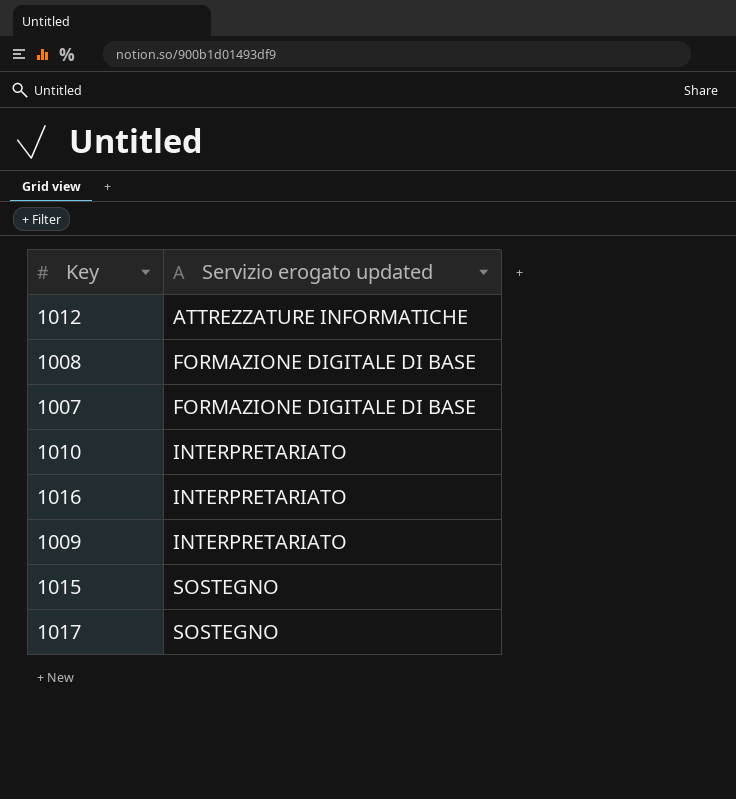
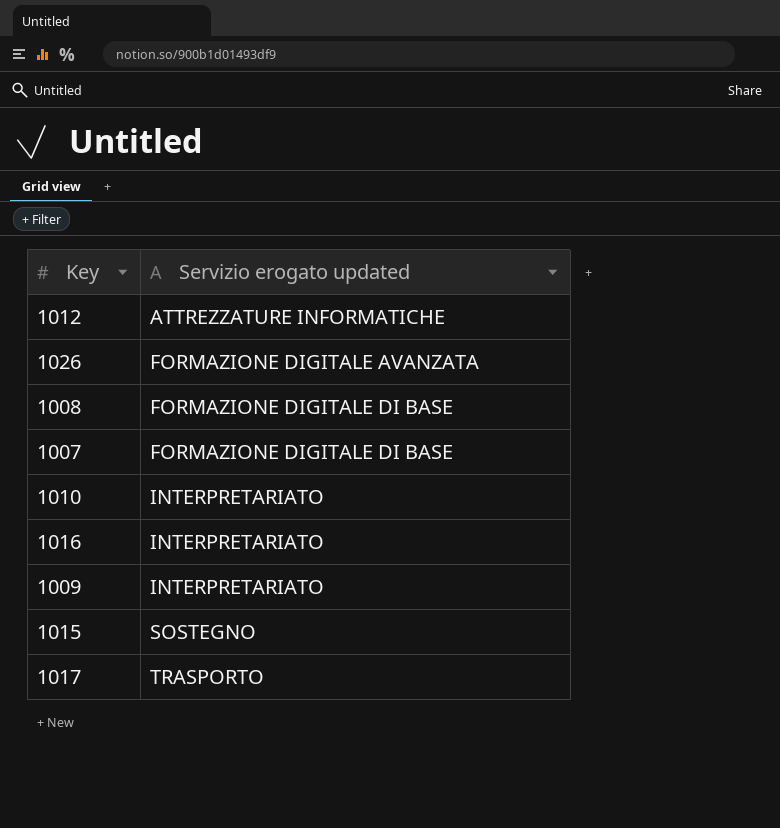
row 1026: none -> FORMAZIONE DIGITALE AVANZATA
1017 | Servizio erogato updated: SOSTEGNO -> TRASPORTO

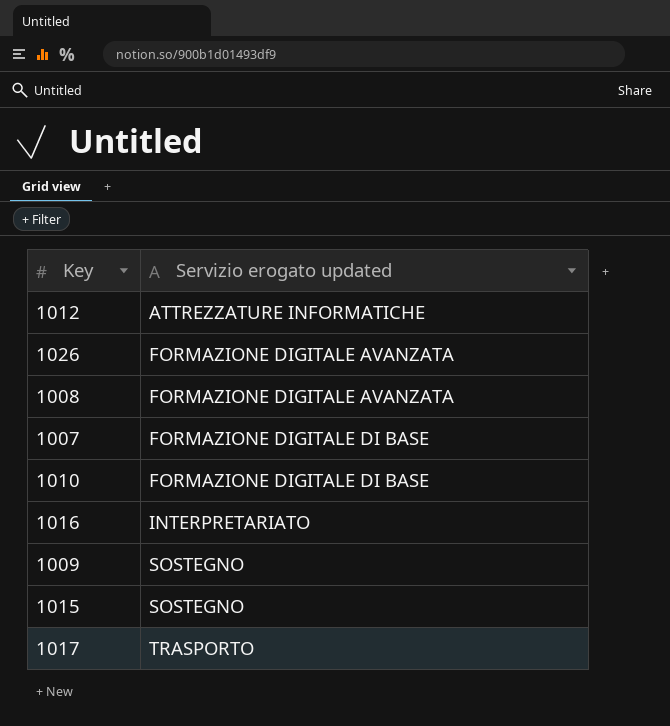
1008 | Servizio erogato updated: FORMAZIONE DIGITALE DI BASE -> FORMAZIONE DIGITALE AVANZATA
1010 | Servizio erogato updated: INTERPRETARIATO -> FORMAZIONE DIGITALE DI BASE
1009 | Servizio erogato updated: INTERPRETARIATO -> SOSTEGNO

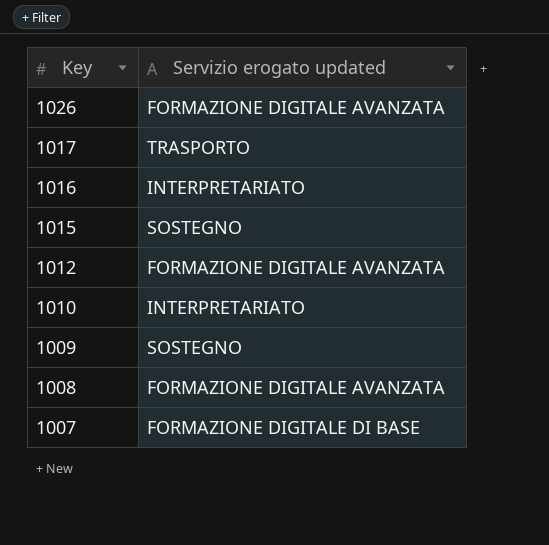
row order: Servizio erogato updated ascending -> Key descending
1012 | Servizio erogato updated: ATTREZZATURE INFORMATICHE -> FORMAZIONE DIGITALE AVANZATA
1010 | Servizio erogato updated: FORMAZIONE DIGITALE DI BASE -> INTERPRETARIATO

